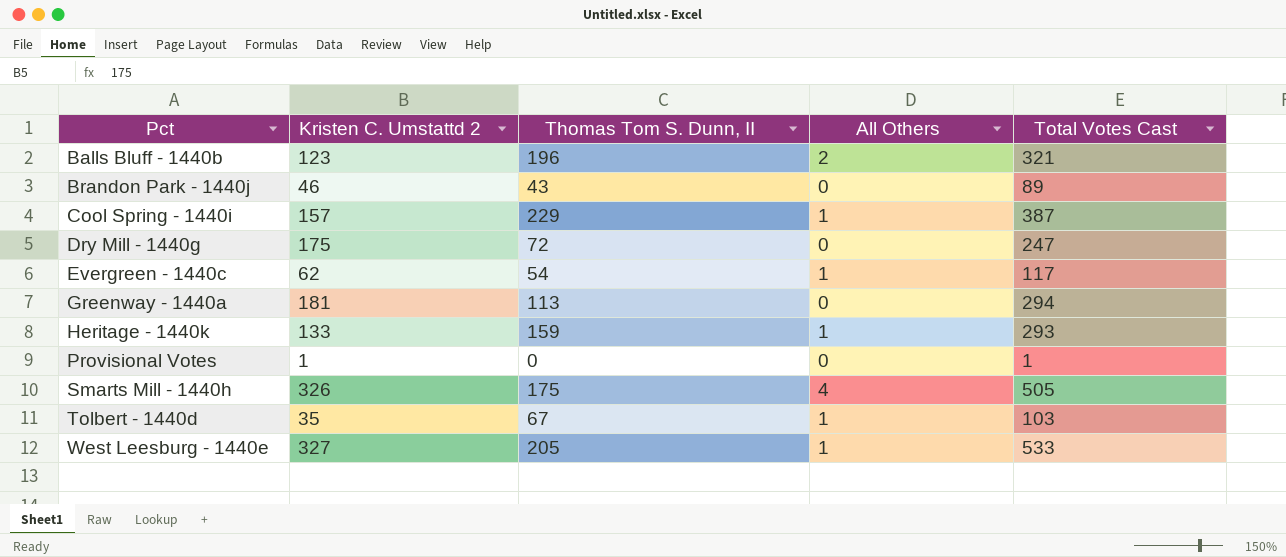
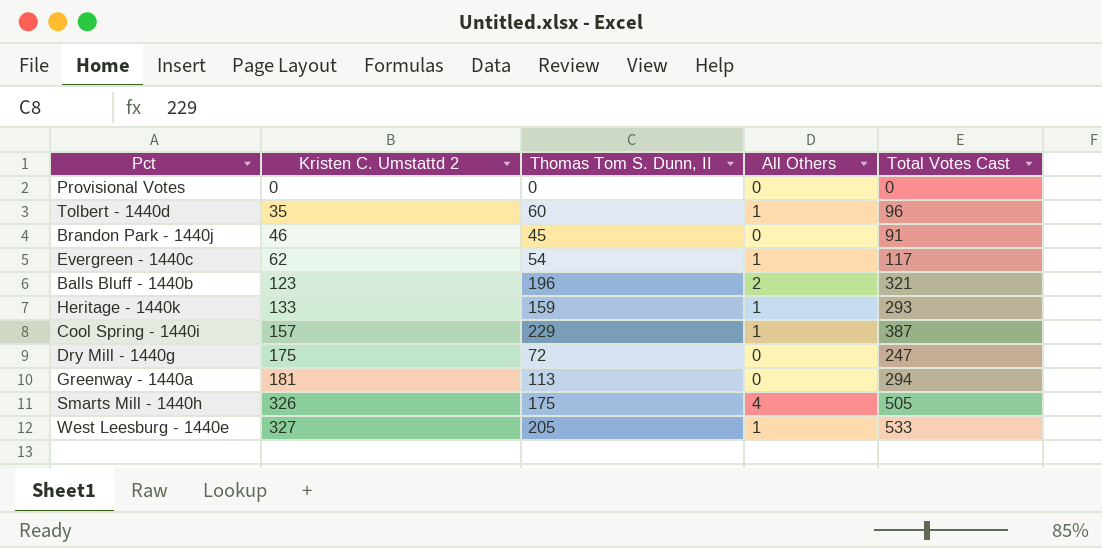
row order: Pct ascending -> Kristen C. Umstattd 2 ascending
Provisional Votes | Kristen C. Umstattd 2: 1 -> 0
Provisional Votes | Total Votes Cast: 1 -> 0
Tolbert - 1440d | Thomas Tom S. Dunn, II: 67 -> 60
Tolbert - 1440d | Total Votes Cast: 103 -> 96
Brandon Park - 1440j | Thomas Tom S. Dunn, II: 43 -> 45
Brandon Park - 1440j | Total Votes Cast: 89 -> 91

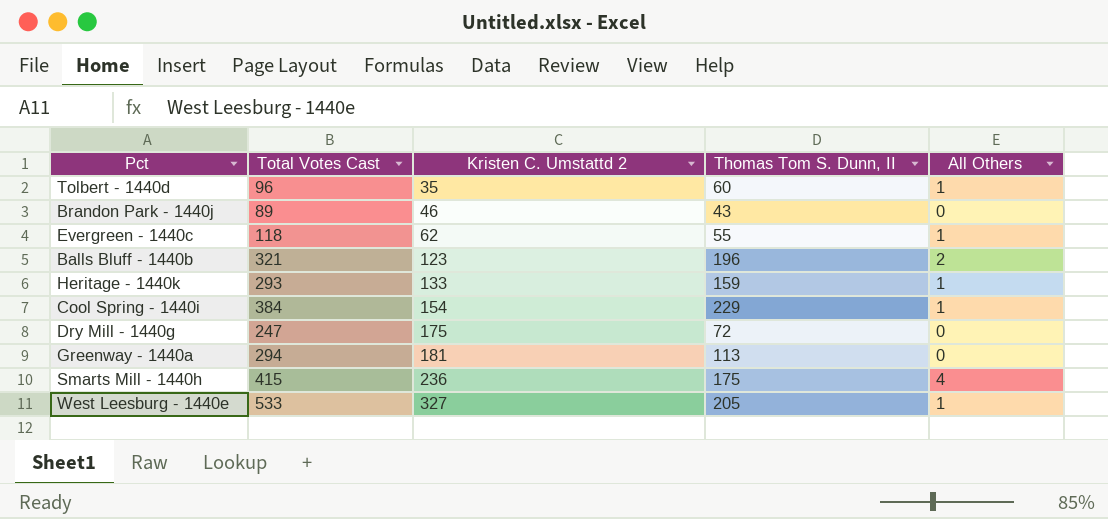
column Total Votes Cast | position: 5 -> 2
row Provisional Votes: 0 | 0 | 0 | 0 -> none
Brandon Park - 1440j | Total Votes Cast: 91 -> 89
Brandon Park - 1440j | Thomas Tom S. Dunn, II: 45 -> 43
Evergreen - 1440c | Total Votes Cast: 117 -> 118
Evergreen - 1440c | Thomas Tom S. Dunn, II: 54 -> 55
Cool Spring - 1440i | Total Votes Cast: 387 -> 384
Cool Spring - 1440i | Kristen C. Umstattd 2: 157 -> 154
Smarts Mill - 1440h | Total Votes Cast: 505 -> 415
Smarts Mill - 1440h | Kristen C. Umstattd 2: 326 -> 236

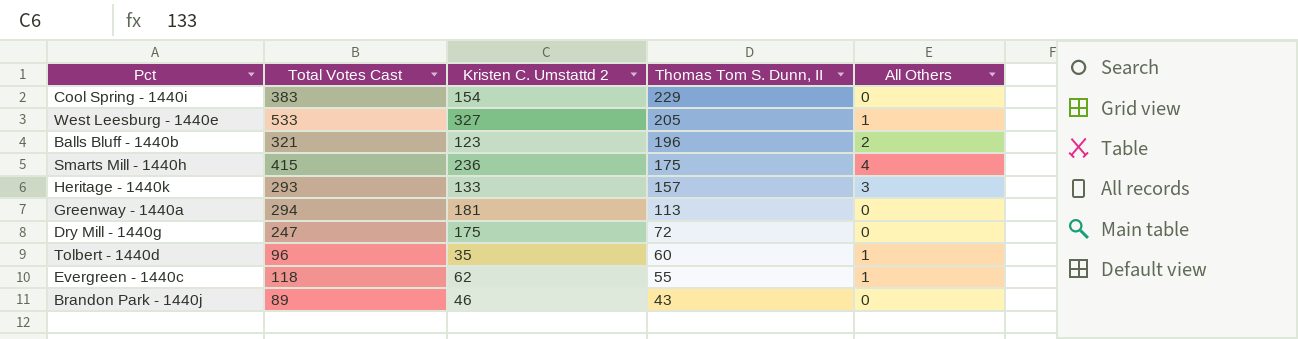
row order: Kristen C. Umstattd 2 ascending -> Thomas Tom S. Dunn, II descending
Cool Spring - 1440i | Total Votes Cast: 384 -> 383
Cool Spring - 1440i | All Others: 1 -> 0
Heritage - 1440k | Thomas Tom S. Dunn, II: 159 -> 157
Heritage - 1440k | All Others: 1 -> 3

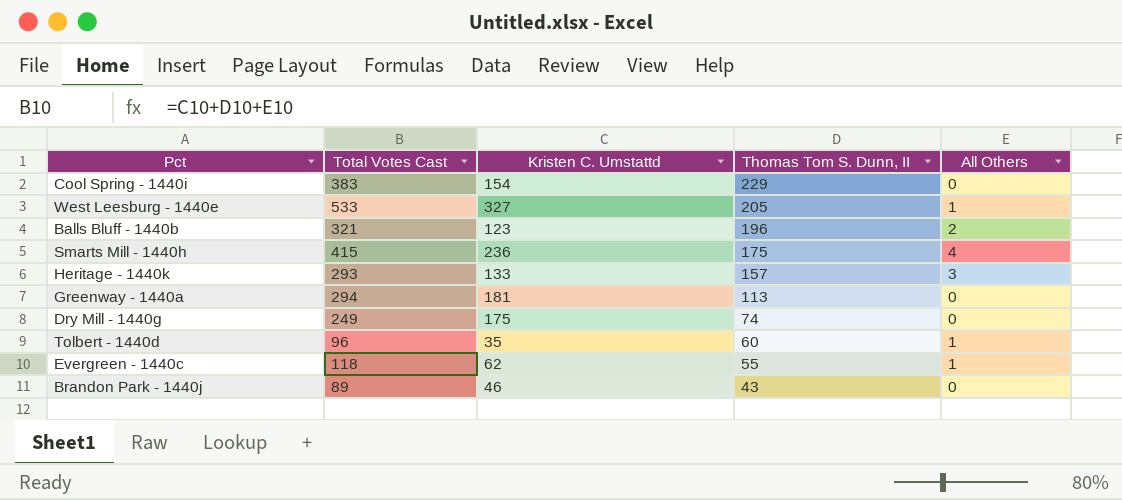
column name: Kristen C. Umstattd 2 -> Kristen C. Umstattd
Dry Mill - 1440g | Total Votes Cast: 247 -> 249
Dry Mill - 1440g | Thomas Tom S. Dunn, II: 72 -> 74

